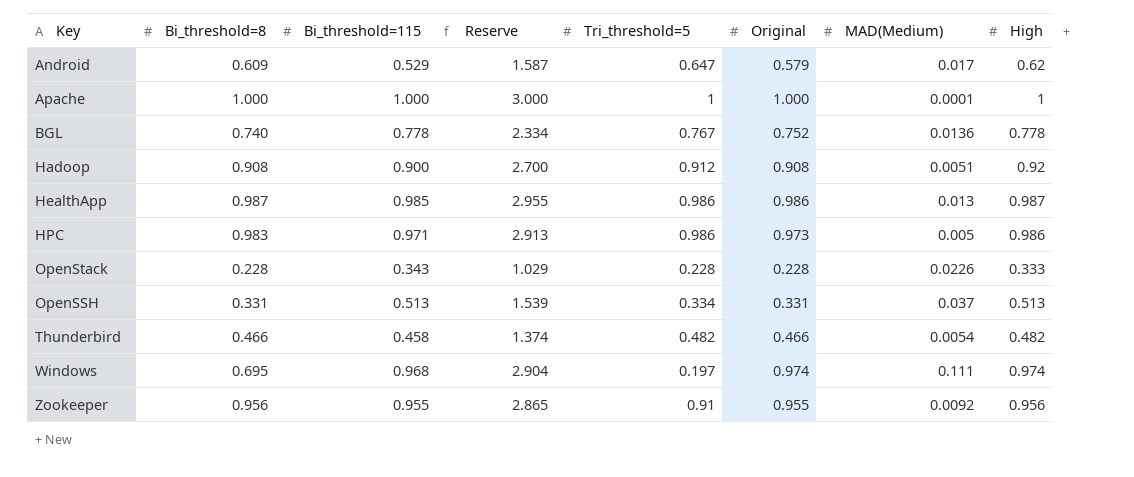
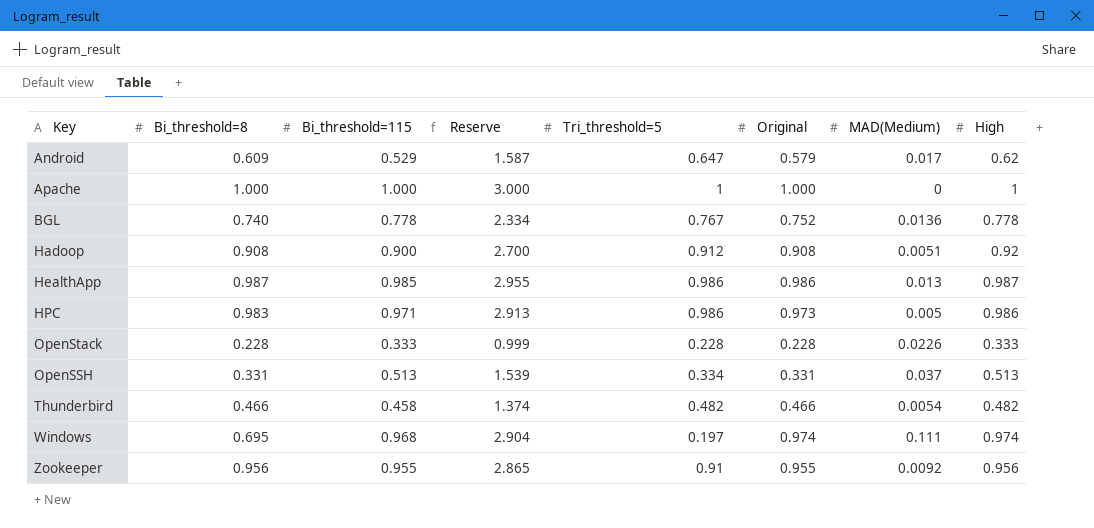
Apache | MAD(Medium): 0.0001 -> 0
OpenStack | Bi_threshold=115: 0.343 -> 0.333
OpenStack | Reserve: 1.029 -> 0.999

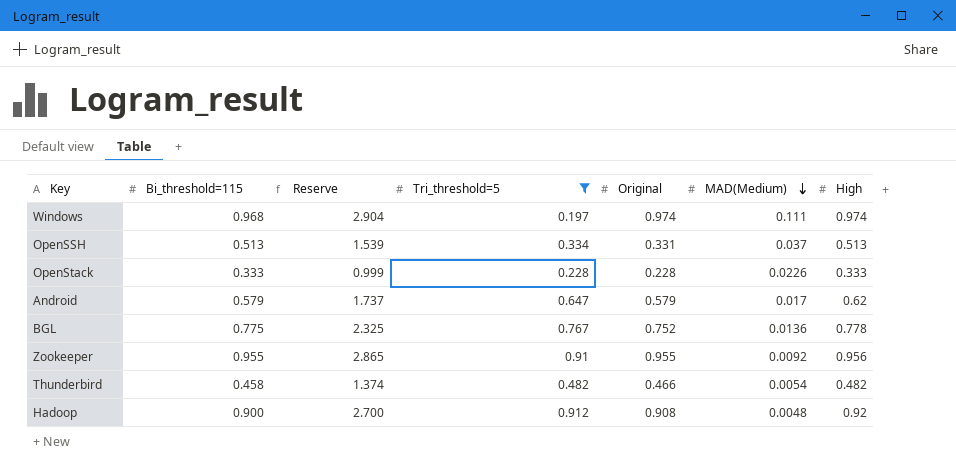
filter: none -> Tri_threshold=5 <= 0.912
row order: none -> MAD(Medium) descending
column Bi_threshold=8 | position: 2 -> none
Android | Bi_threshold=115: 0.529 -> 0.579
Android | Reserve: 1.587 -> 1.737
BGL | Bi_threshold=115: 0.778 -> 0.775
BGL | Reserve: 2.334 -> 2.325
Hadoop | MAD(Medium): 0.0051 -> 0.0048

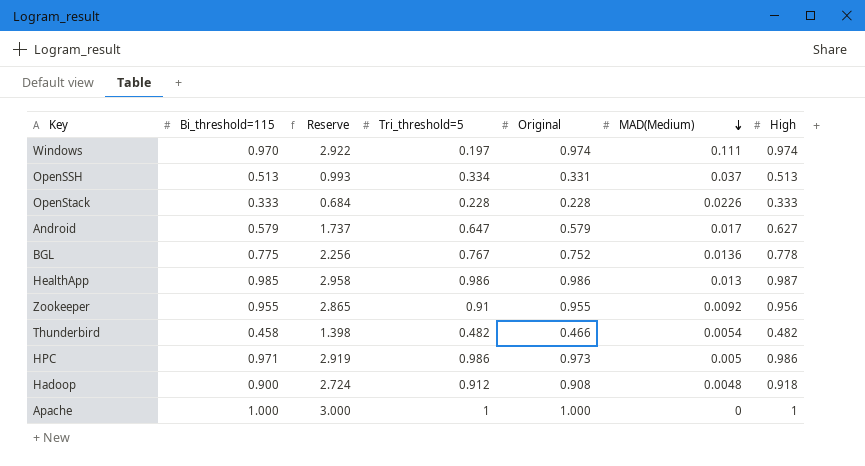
filter: Tri_threshold=5 <= 0.912 -> none
column Reserve | formula: [Bi_threshold=115] * 3 -> [Original] * 3
Windows | Bi_threshold=115: 0.968 -> 0.970
Android | High: 0.62 -> 0.627
Hadoop | High: 0.92 -> 0.918

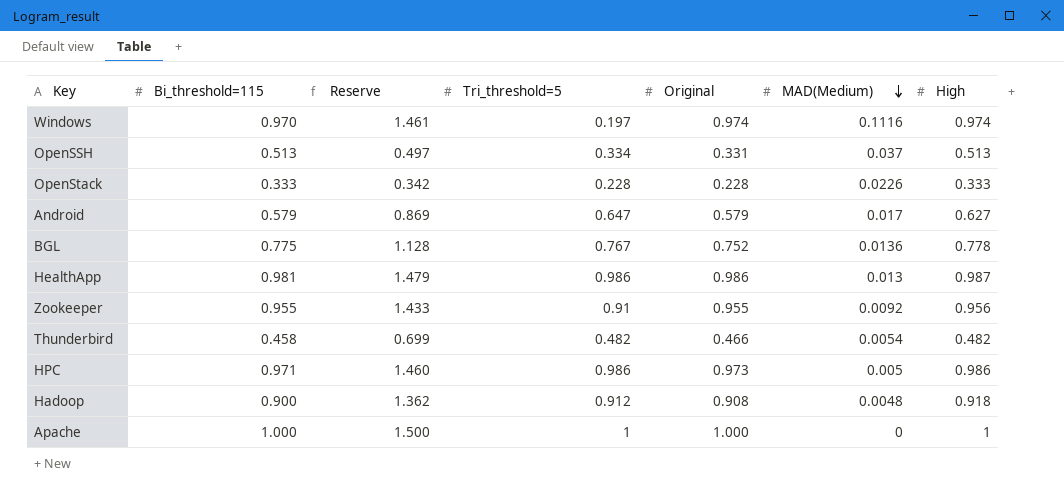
column Reserve | formula: [Original] * 3 -> [Original] * 1.5
Windows | MAD(Medium): 0.111 -> 0.1116
HealthApp | Bi_threshold=115: 0.985 -> 0.981

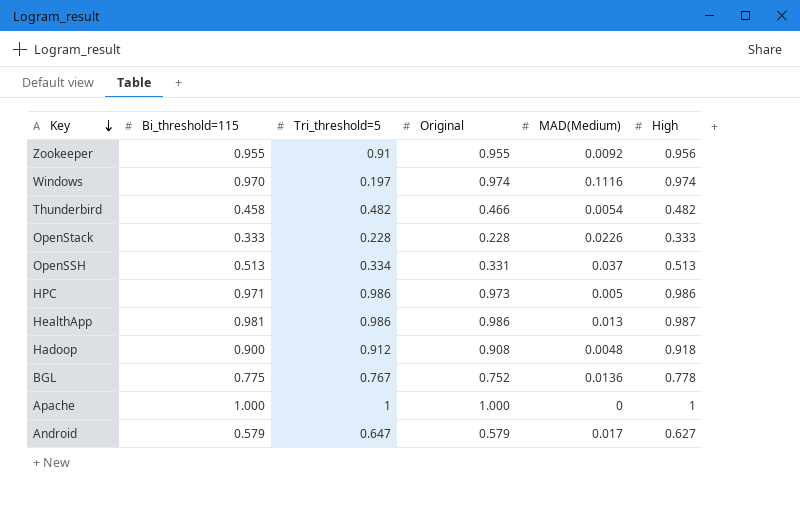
row order: MAD(Medium) descending -> Key descending
column Reserve | formula: [Original] * 1.5 -> none

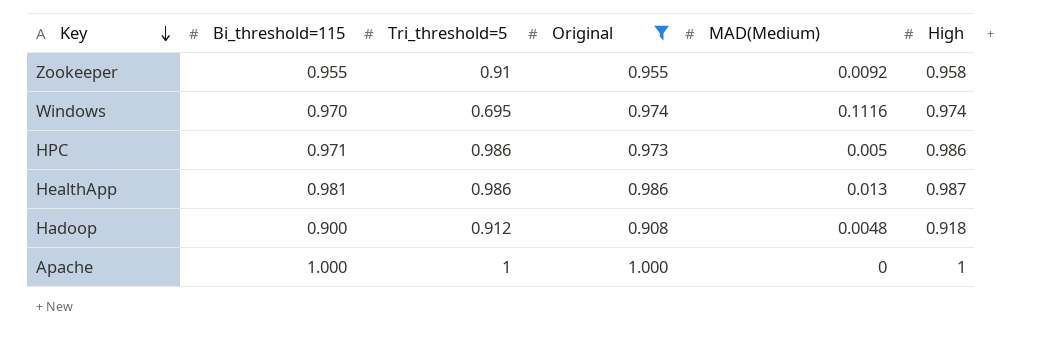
filter: none -> Original >= 0.908
Zookeeper | High: 0.956 -> 0.958
Windows | Tri_threshold=5: 0.197 -> 0.695

